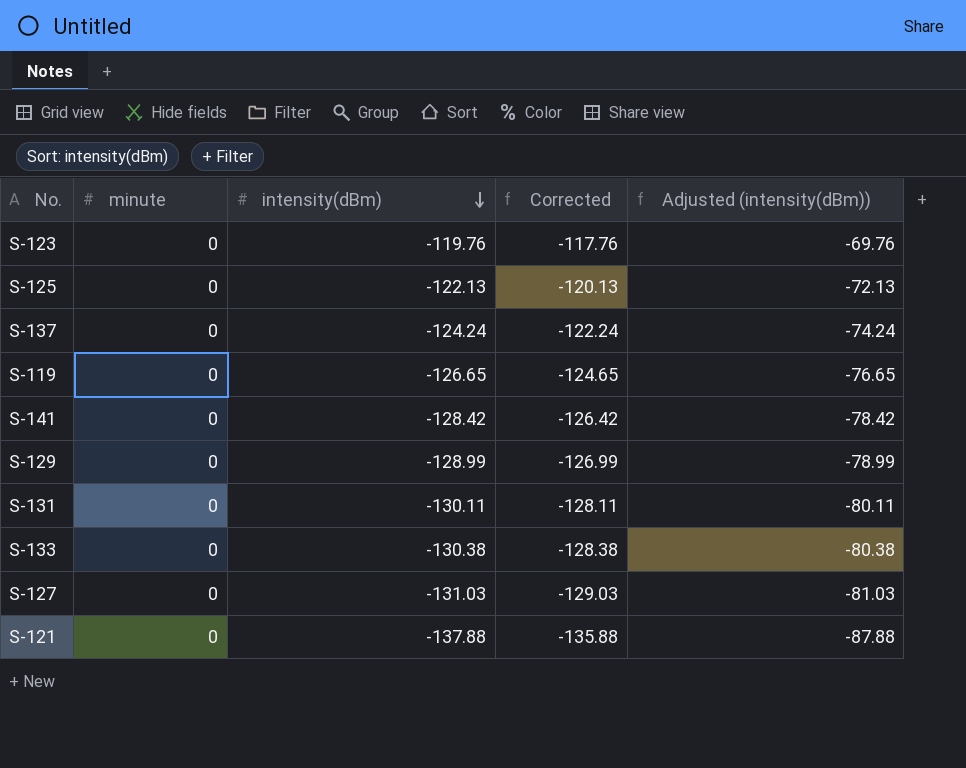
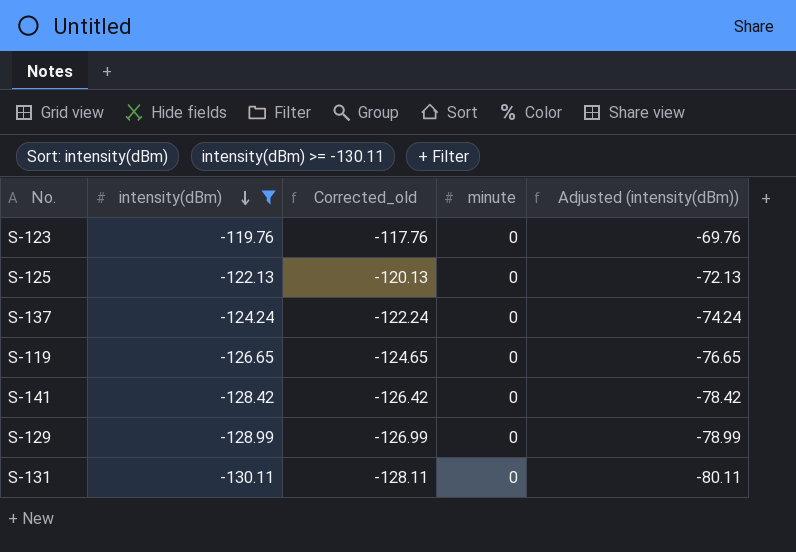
filter: none -> intensity(dBm) >= -130.11
column name: Corrected -> Corrected_old
column minute | position: 2 -> 4

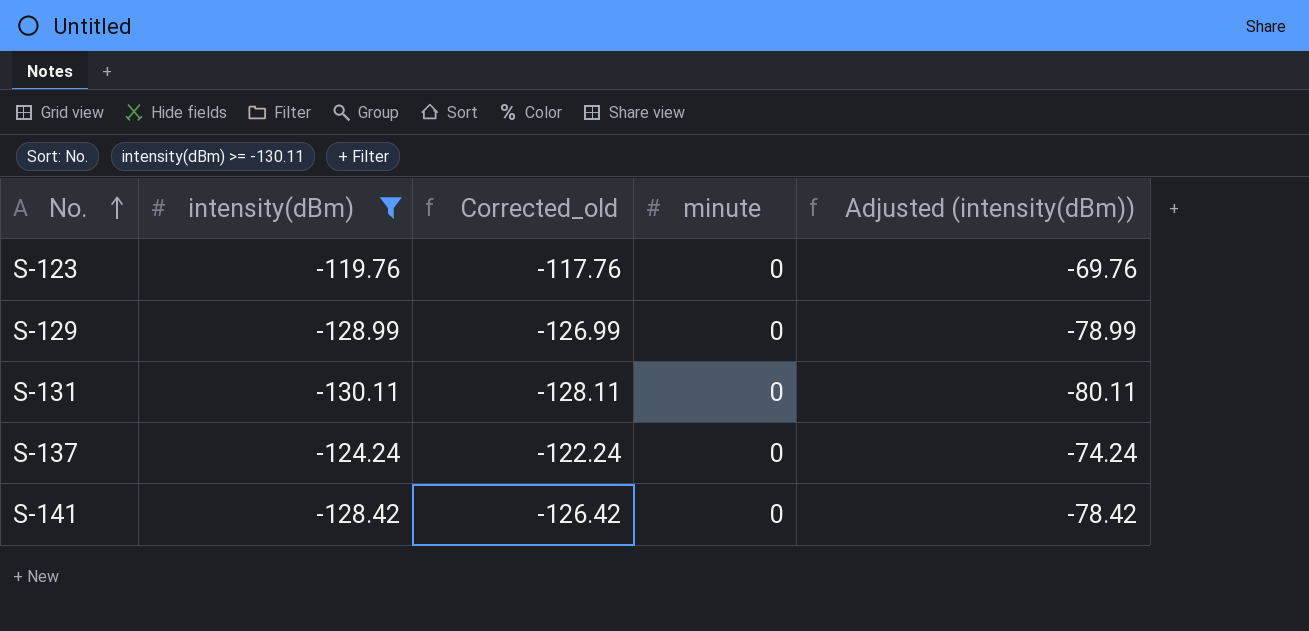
row order: intensity(dBm) descending -> No. ascending
row S-125: -122.13 | -120.13 | 0 | -72.13 -> none
row S-119: -126.65 | -124.65 | 0 | -76.65 -> none

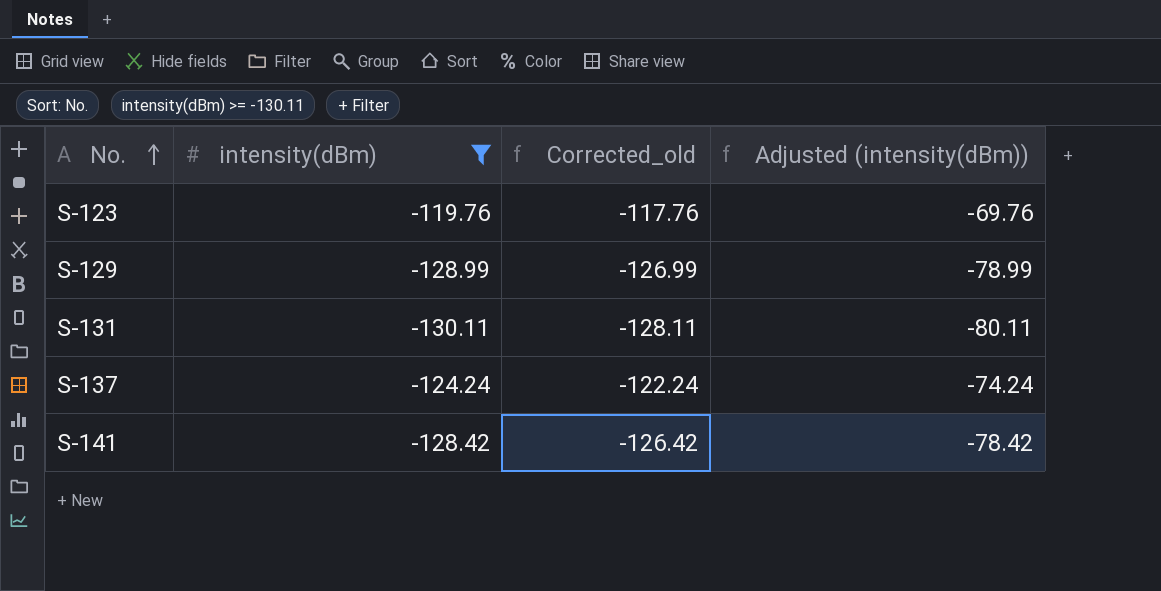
column minute | position: 4 -> none

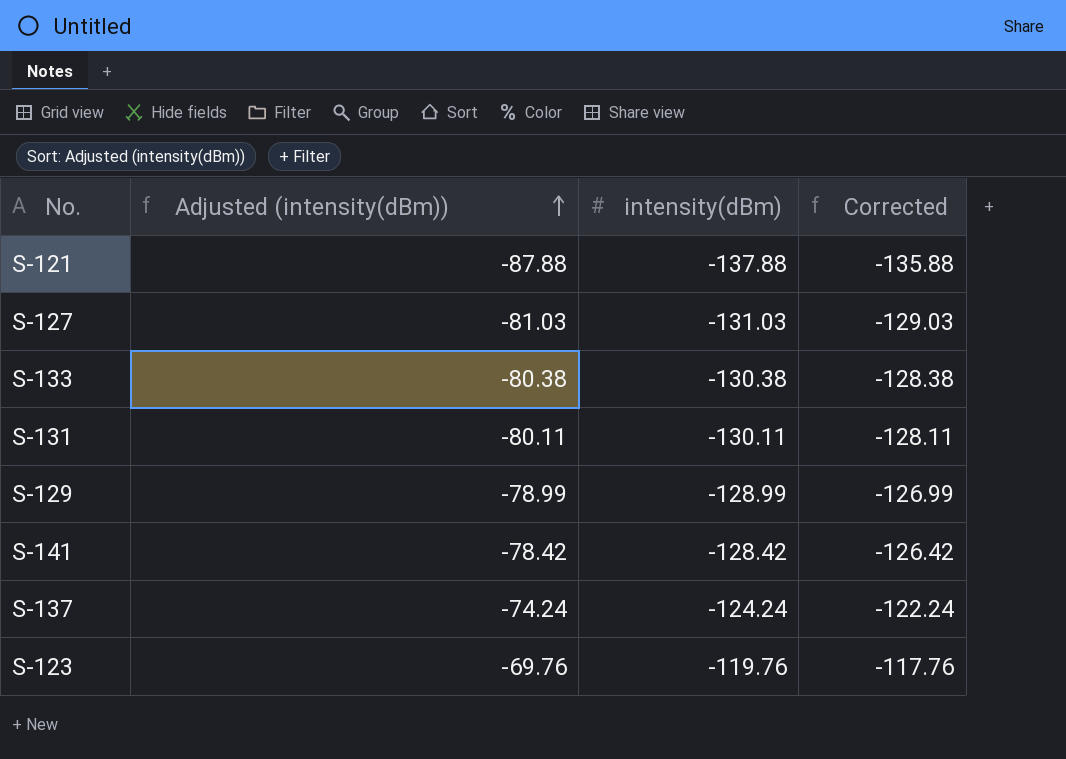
filter: intensity(dBm) >= -130.11 -> none
row order: No. ascending -> Adjusted (intensity(dBm)) ascending
column Adjusted (intensity(dBm)) | position: 4 -> 2
column name: Corrected_old -> Corrected

